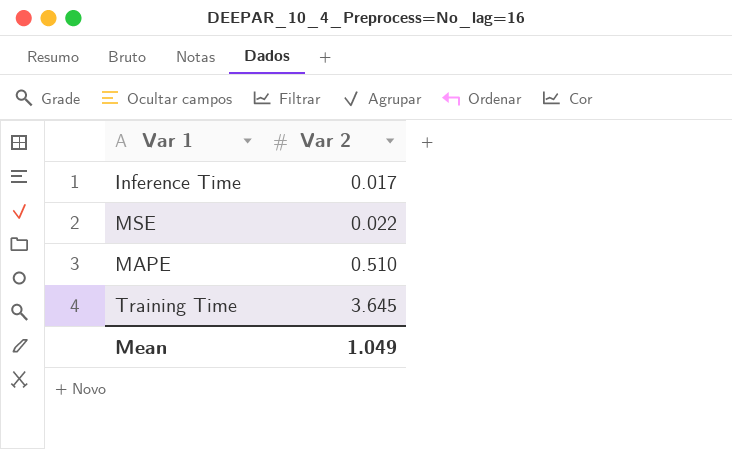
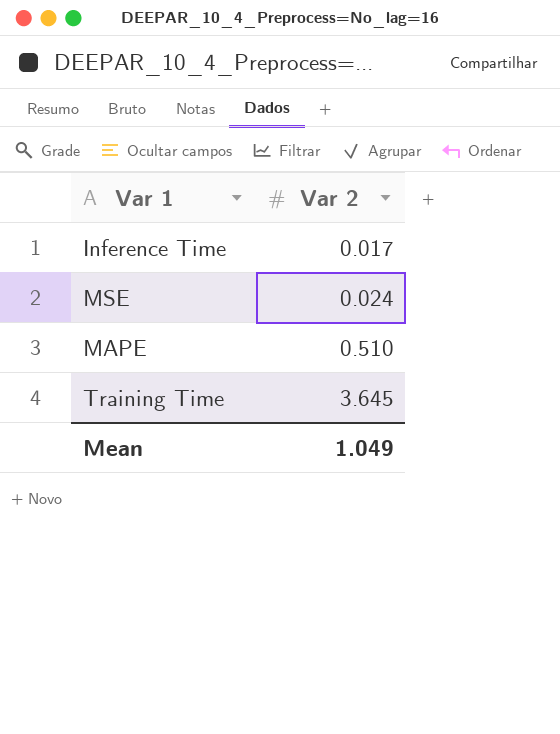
MSE | Var 2: 0.022 -> 0.024

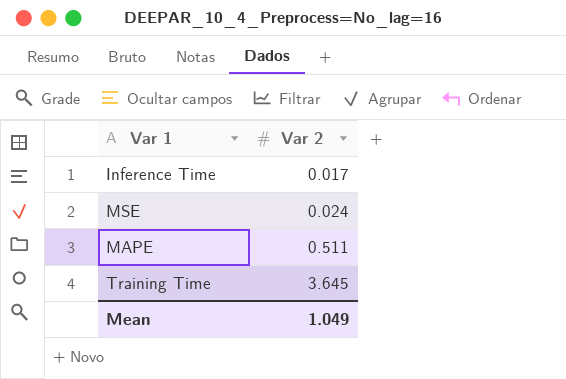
MAPE | Var 2: 0.510 -> 0.511

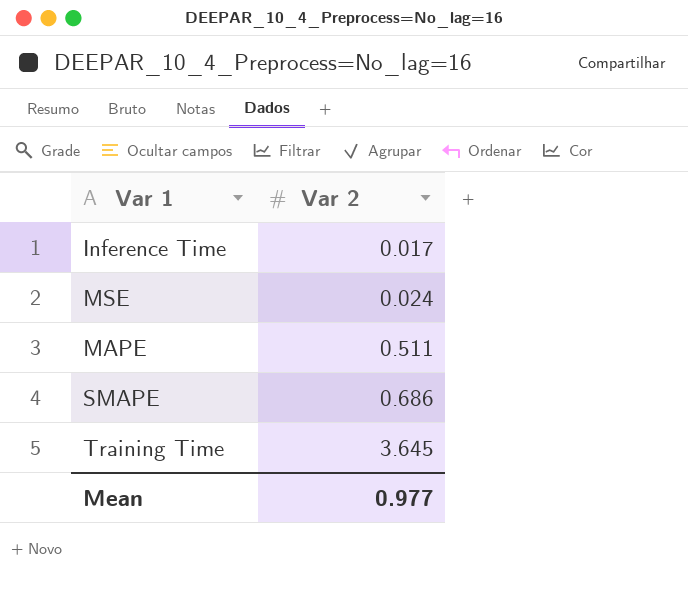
row SMAPE: none -> 0.686
Mean | Var 2: 1.049 -> 0.977

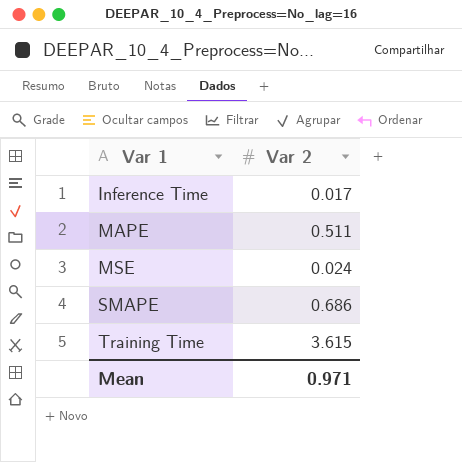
row order: Var 2 ascending -> Var 1 ascending
Training Time | Var 2: 3.645 -> 3.615
Mean | Var 2: 0.977 -> 0.971

